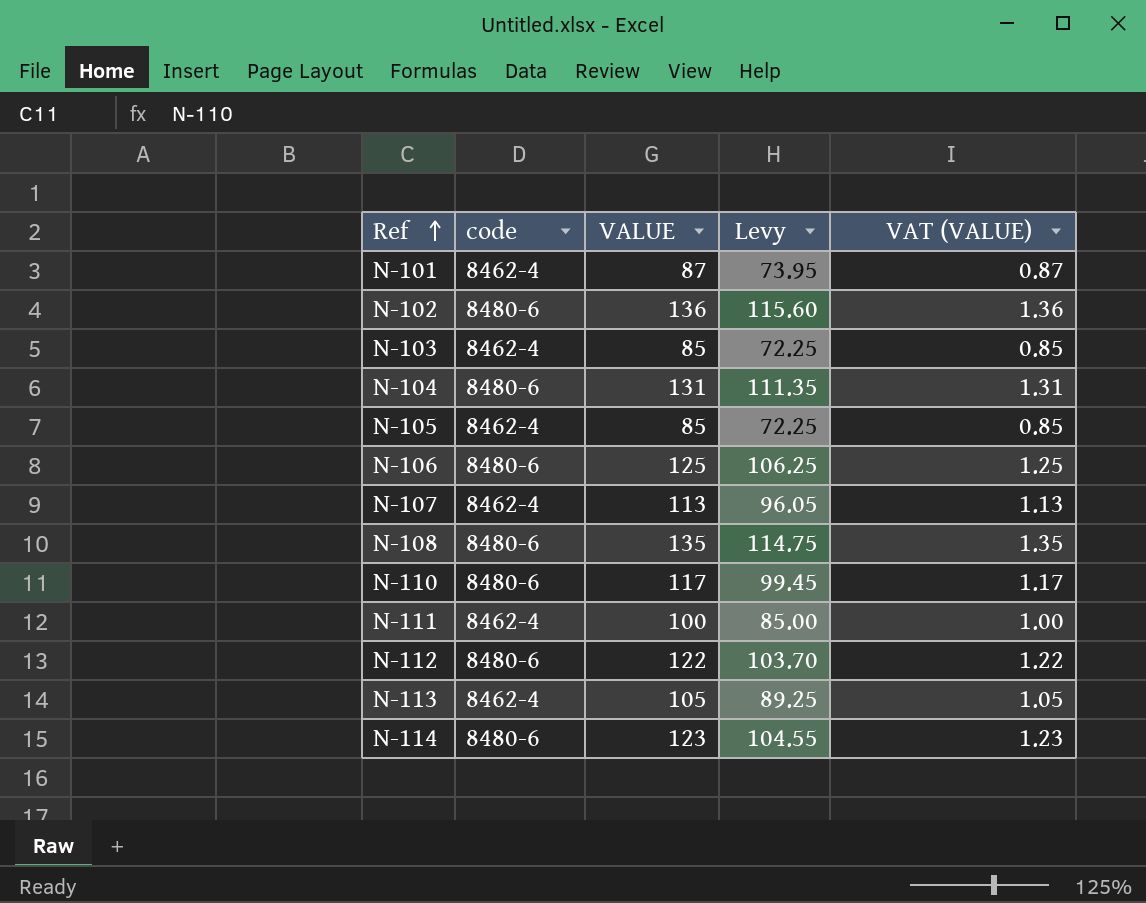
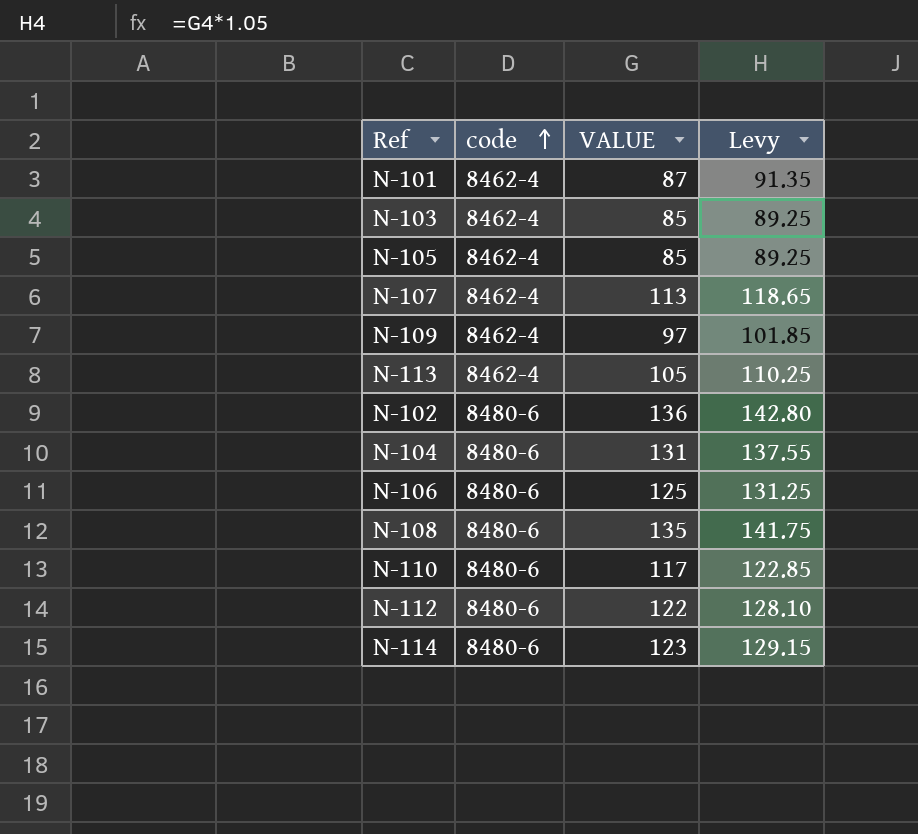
row order: Ref ascending -> code ascending
column VAT (VALUE) | formula: [VALUE] * 0.01 -> none
column Levy | formula: [VALUE] * 0.85 -> [VALUE] * 1.05
row N-111: 8462-4 | 100 | 85.00 | 1.00 -> none
row N-109: none -> 8462-4 | 97 | 101.85

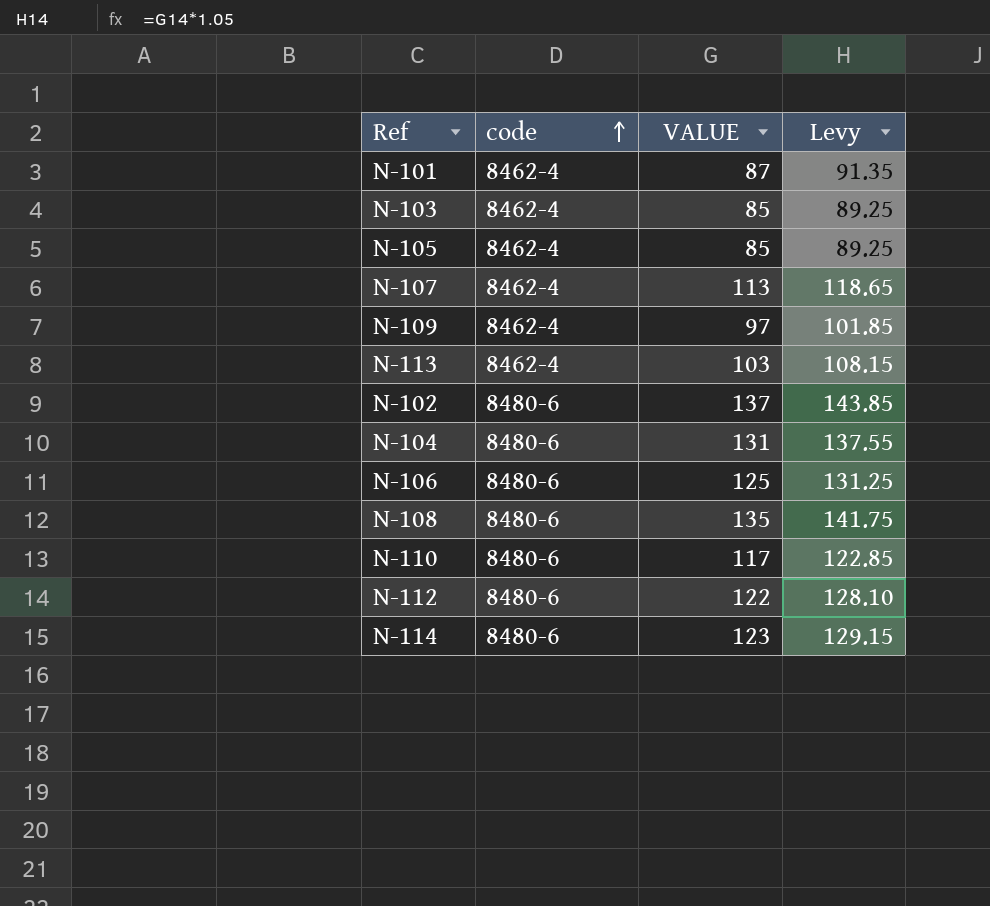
N-113 | VALUE: 105 -> 103
N-113 | Levy: 110.25 -> 108.15
N-102 | VALUE: 136 -> 137
N-102 | Levy: 142.80 -> 143.85

